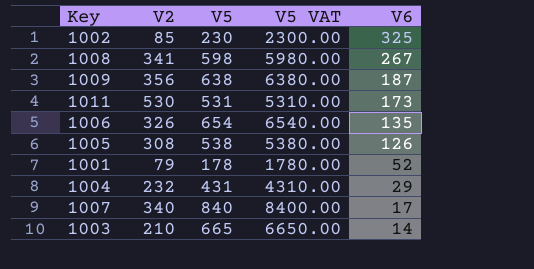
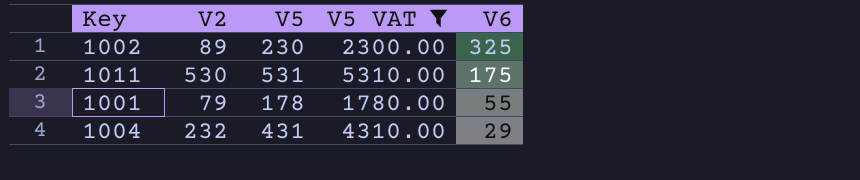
filter: none -> V5 VAT <= 5310.00
1002 | V2: 85 -> 89
1011 | V6: 173 -> 175
1001 | V6: 52 -> 55

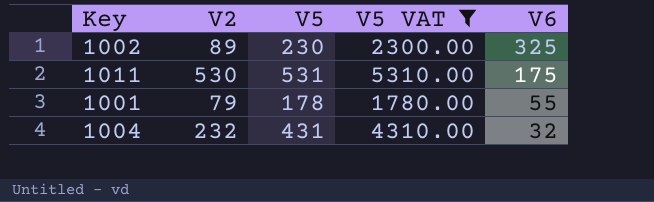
1004 | V6: 29 -> 32

